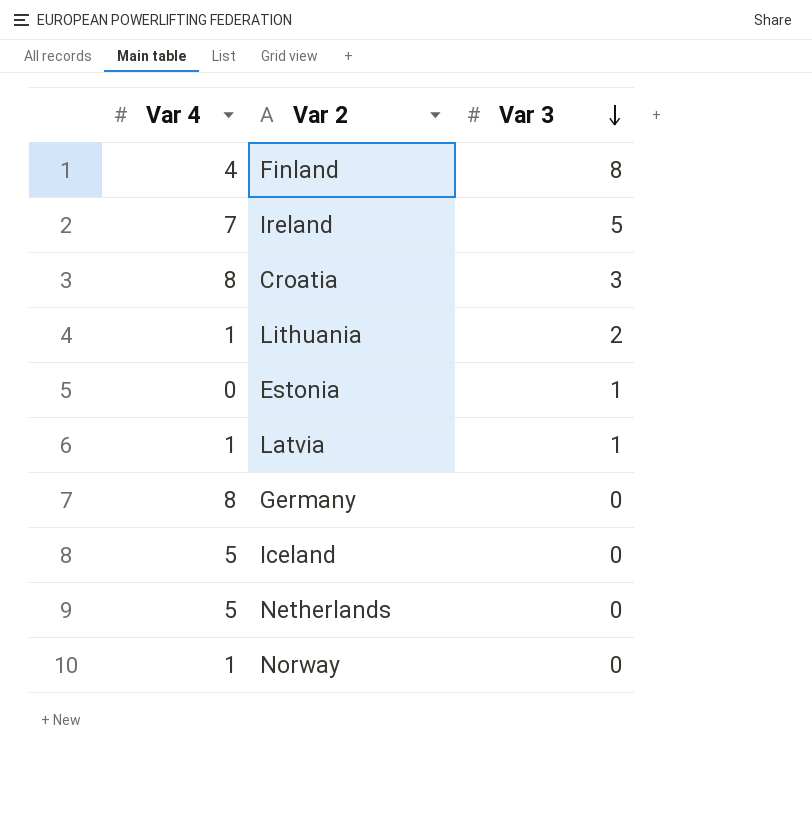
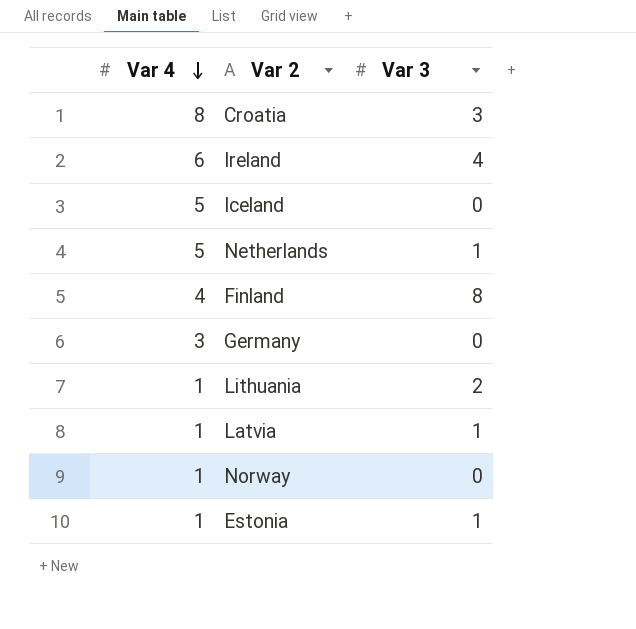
row order: Var 3 descending -> Var 4 descending
Ireland | Var 4: 7 -> 6
Ireland | Var 3: 5 -> 4
Netherlands | Var 3: 0 -> 1
Germany | Var 4: 8 -> 3
Estonia | Var 4: 0 -> 1

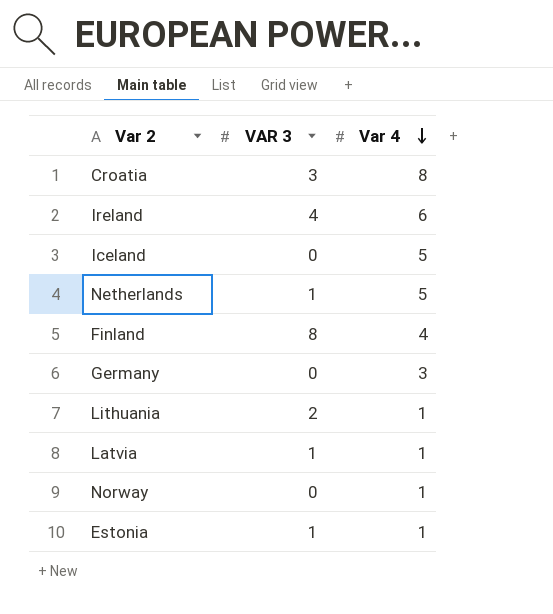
column name: Var 3 -> VAR 3
column Var 4 | position: 1 -> 3

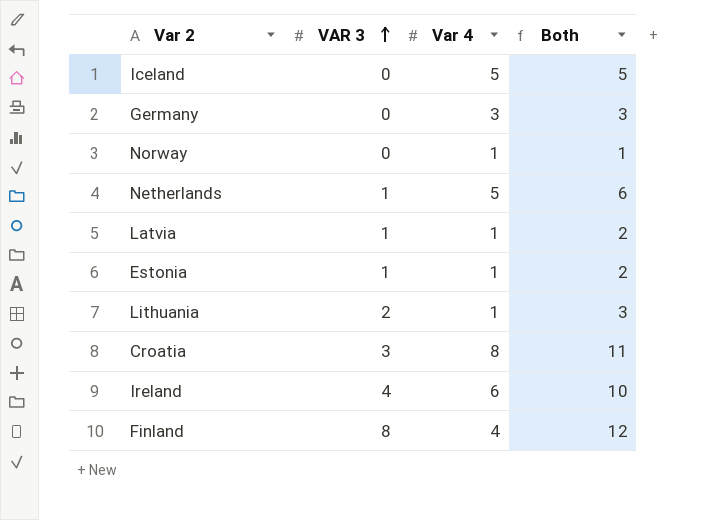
row order: Var 4 descending -> VAR 3 ascending
column Both | formula: none -> [VAR 3] + [Var 4]

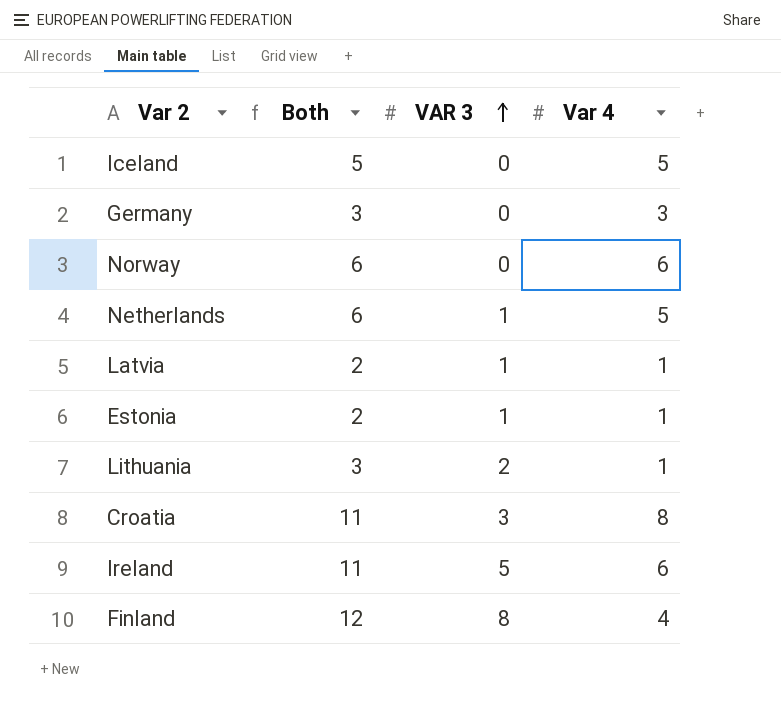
column Both | position: 4 -> 2
Norway | Both: 1 -> 6
Norway | Var 4: 1 -> 6
Ireland | Both: 10 -> 11
Ireland | VAR 3: 4 -> 5

